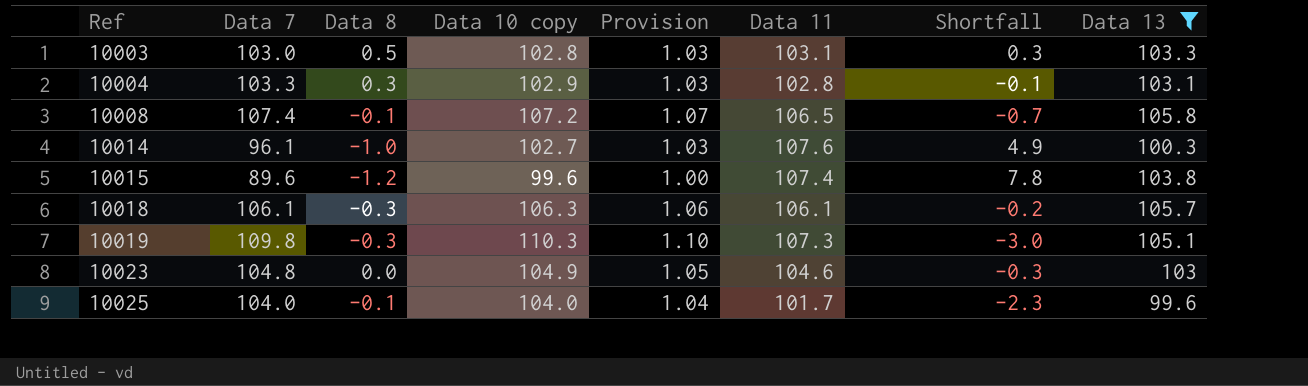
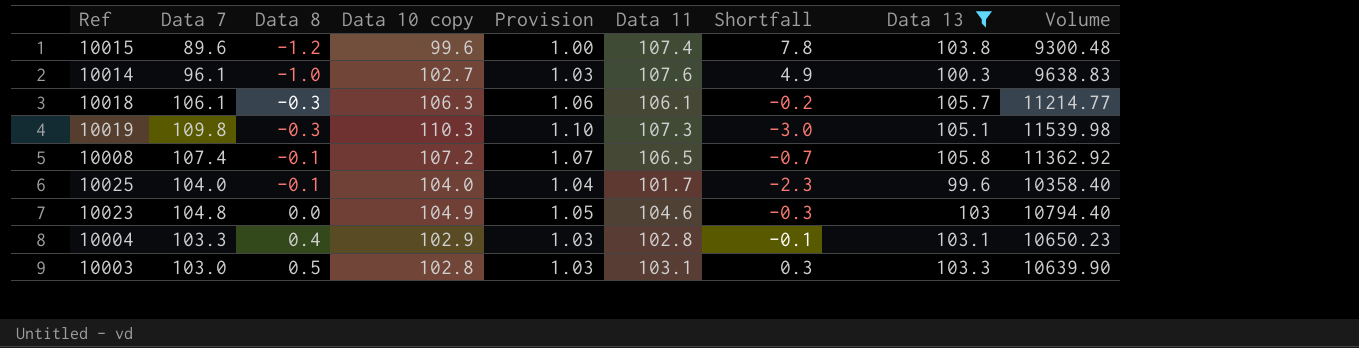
row order: Ref ascending -> Data 8 ascending
column Volume | formula: none -> [Data 7] * [Data 13]
10004 | Data 8: 0.3 -> 0.4

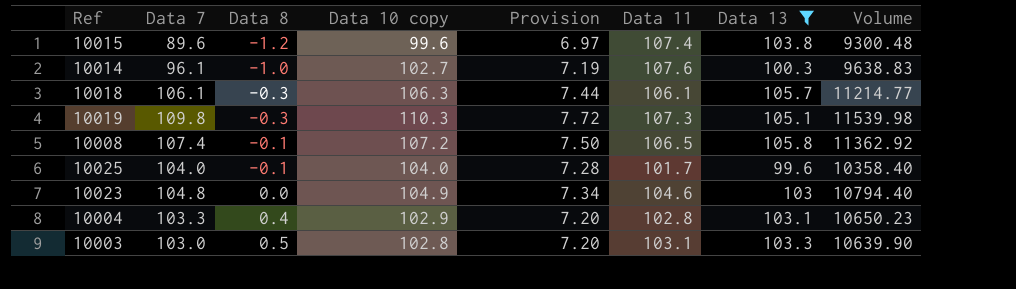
column Shortfall | formula: [Data 11] - [Data 10 copy] -> none
column Provision | formula: [Data 10 copy] * 0.01 -> [Data 10 copy] * 0.07

